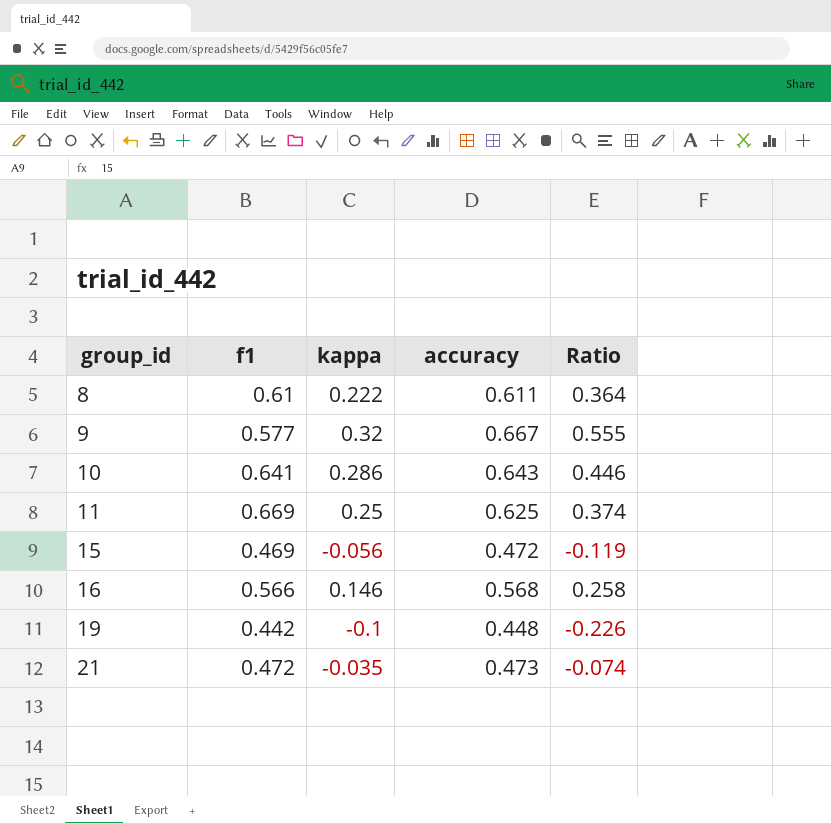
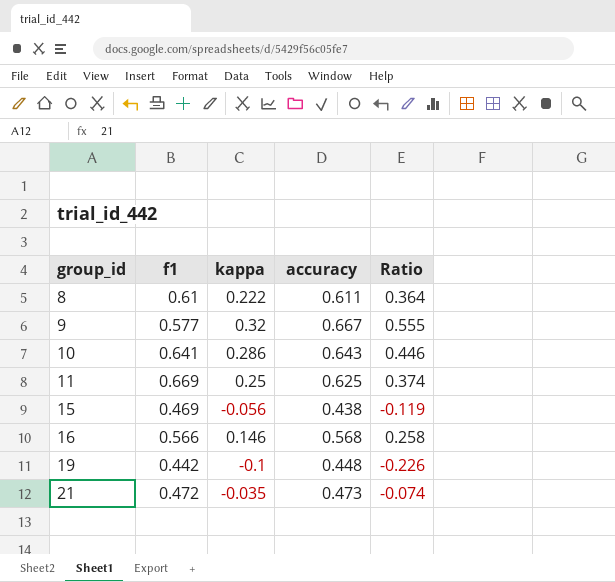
15 | accuracy: 0.472 -> 0.438

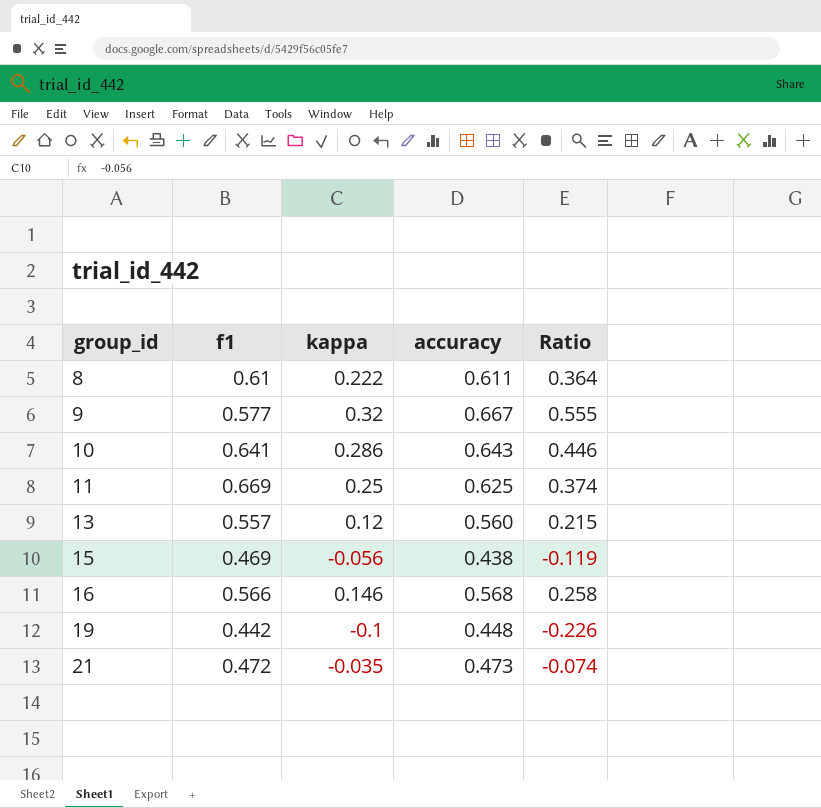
row 13: none -> 0.557 | 0.12 | 0.560 | 0.215

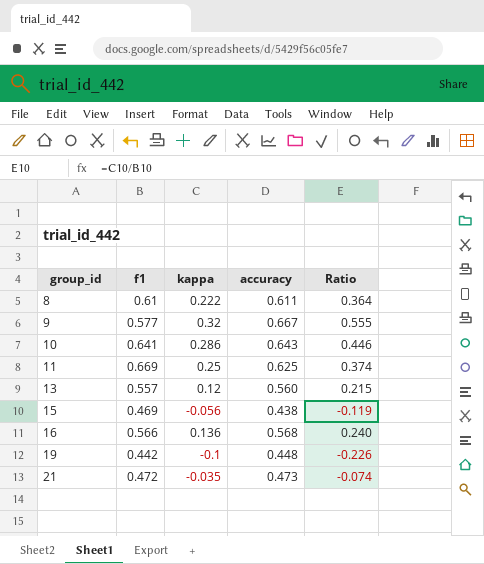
16 | kappa: 0.146 -> 0.136
16 | Ratio: 0.258 -> 0.240

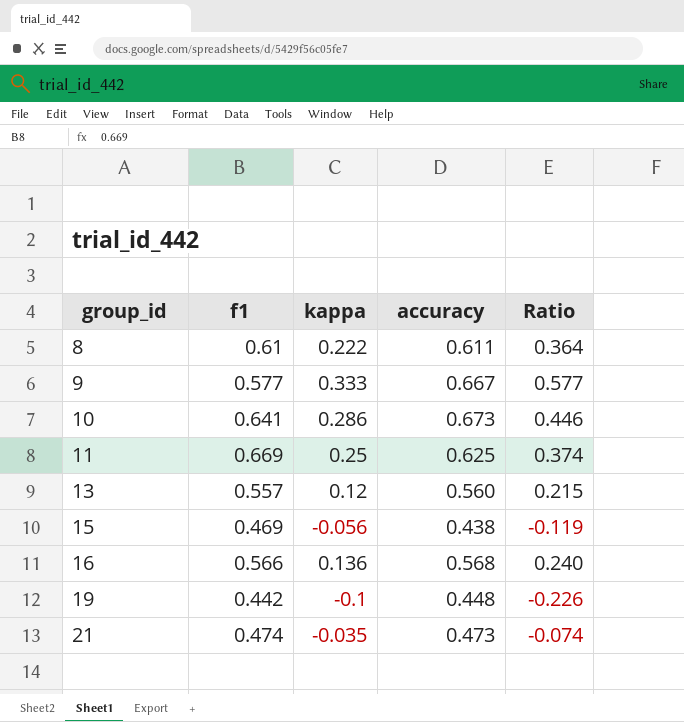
9 | kappa: 0.32 -> 0.333
9 | Ratio: 0.555 -> 0.577
10 | accuracy: 0.643 -> 0.673
21 | f1: 0.472 -> 0.474

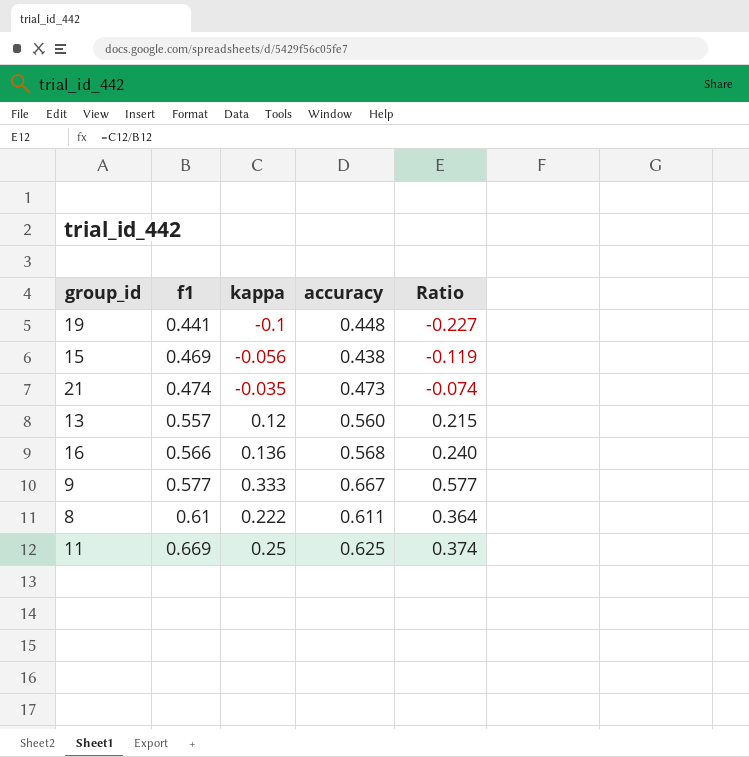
row order: group_id ascending -> f1 ascending
row 10: 0.641 | 0.286 | 0.673 | 0.446 -> none
19 | f1: 0.442 -> 0.441
19 | Ratio: -0.226 -> -0.227

